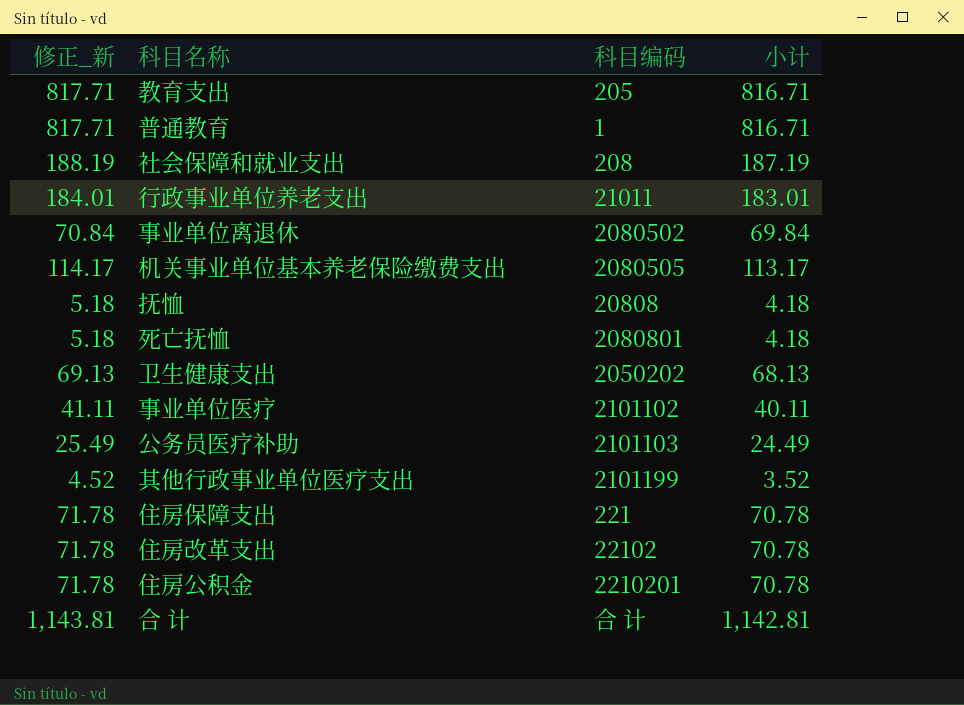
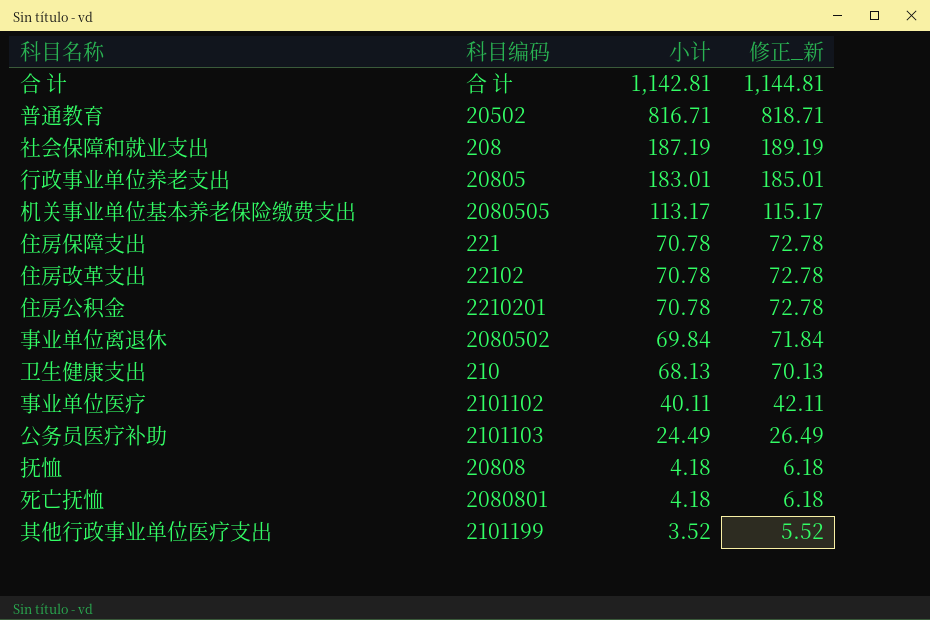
row order: none -> 小计 descending
column 修正_新 | formula: [小计] + 1 -> [小计] + 2
column 修正_新 | position: 1 -> 4
row 教育支出: 817.71 | 205 | 816.71 -> none
普通教育 | 科目编码: 1 -> 20502
行政事业单位养老支出 | 科目编码: 21011 -> 20805
卫生健康支出 | 科目编码: 2050202 -> 210

